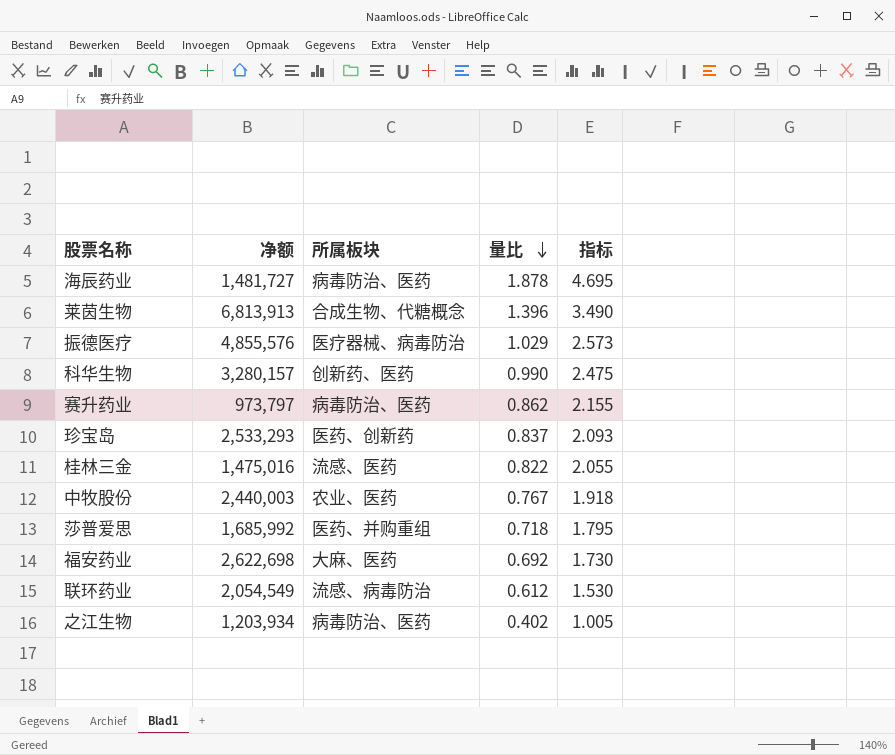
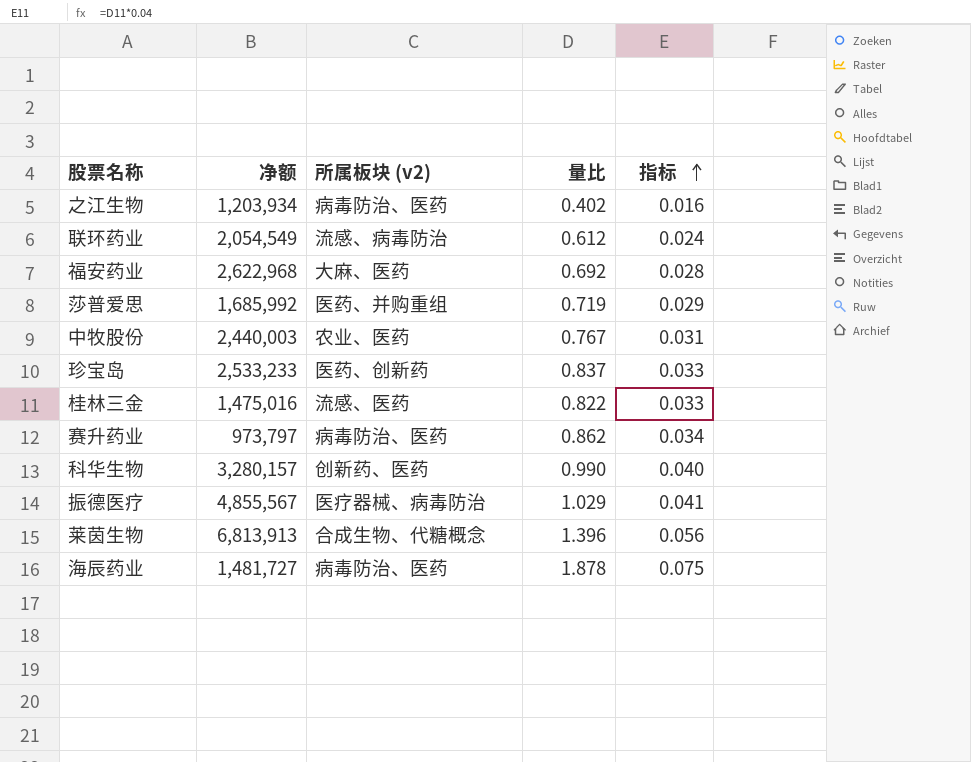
row order: 量比 descending -> 指标 ascending
column name: 所属板块 -> 所属板块 (v2)
column 指标 | formula: [量比] * 2.5 -> [量比] * 0.04
福安药业 | 净额: 2,622,698 -> 2,622,968
莎普爱思 | 量比: 0.718 -> 0.719
珍宝岛 | 净额: 2,533,293 -> 2,533,233
振德医疗 | 净额: 4,855,576 -> 4,855,567

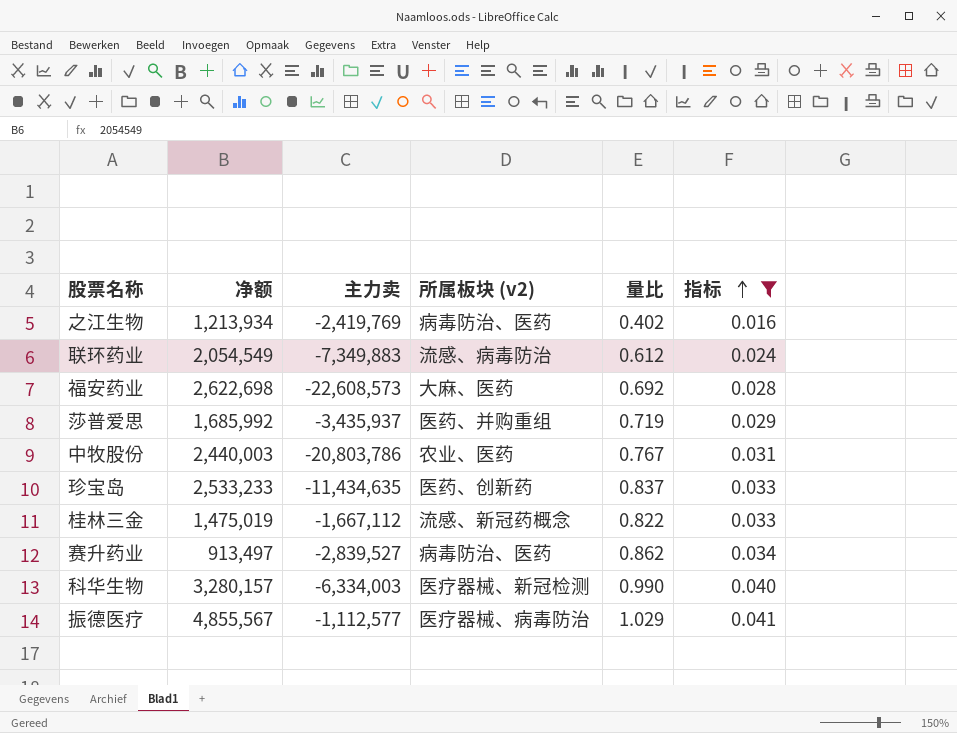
filter: none -> 指标 <= 0.041
column 主力卖 | position: none -> 3
之江生物 | 净额: 1,203,934 -> 1,213,934
福安药业 | 净额: 2,622,968 -> 2,622,698
桂林三金 | 净额: 1,475,016 -> 1,475,019
桂林三金 | 所属板块 (v2): 流感、医药 -> 流感、新冠药概念
赛升药业 | 净额: 973,797 -> 913,497
科华生物 | 所属板块 (v2): 创新药、医药 -> 医疗器械、新冠检测

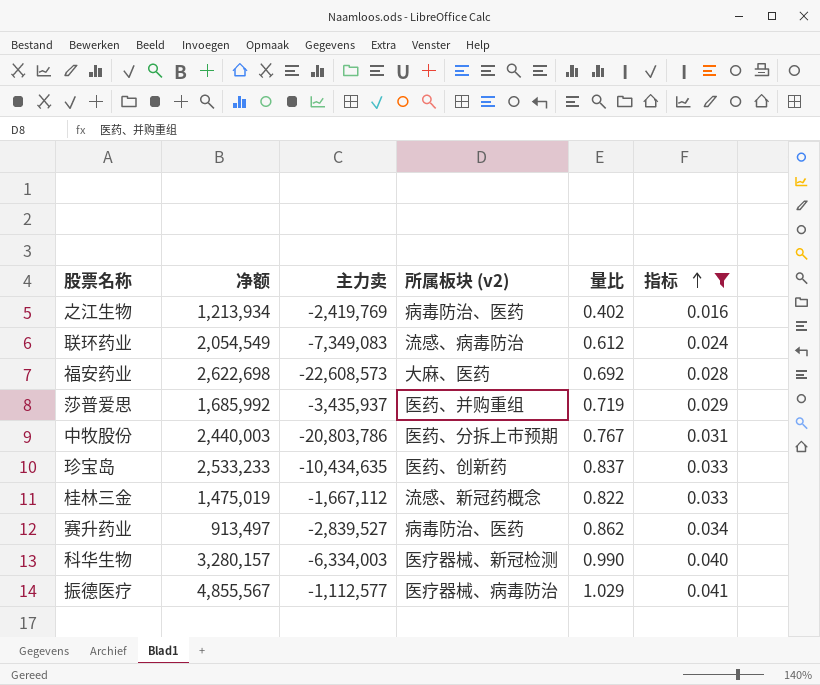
联环药业 | 主力卖: -7,349,883 -> -7,349,083
中牧股份 | 所属板块 (v2): 农业、医药 -> 医药、分拆上市预期
珍宝岛 | 主力卖: -11,434,635 -> -10,434,635

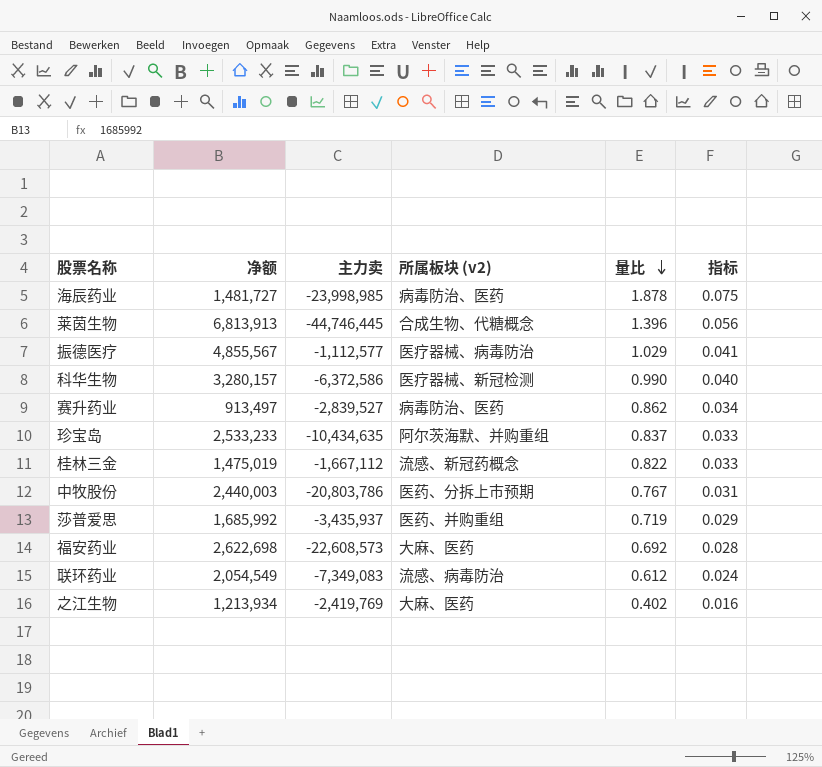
filter: 指标 <= 0.041 -> none
row order: 指标 ascending -> 量比 descending
科华生物 | 主力卖: -6,334,003 -> -6,372,586
珍宝岛 | 所属板块 (v2): 医药、创新药 -> 阿尔茨海默、并购重组
之江生物 | 所属板块 (v2): 病毒防治、医药 -> 大麻、医药

